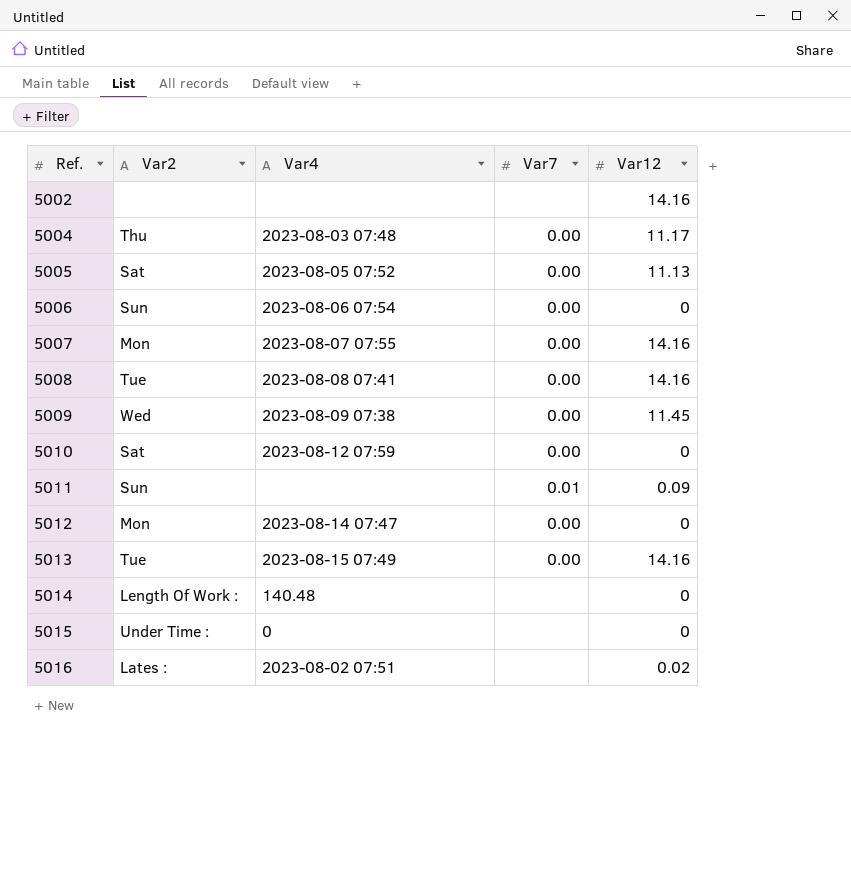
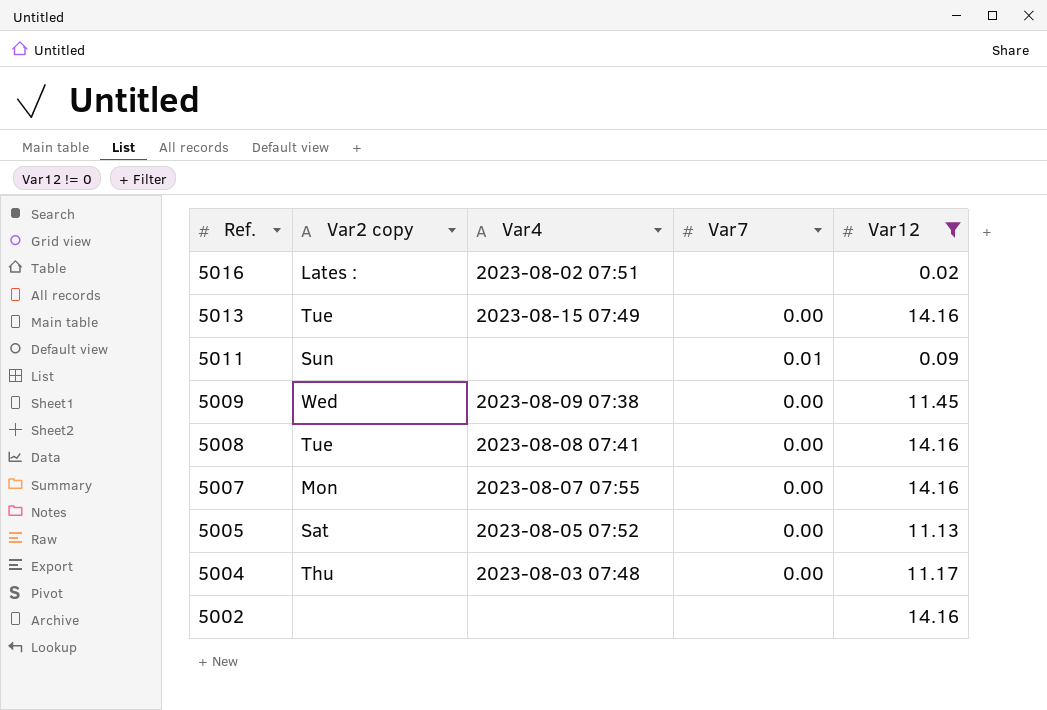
filter: none -> Var12 != 0
row order: Ref. ascending -> Ref. descending
column name: Var2 -> Var2 copy

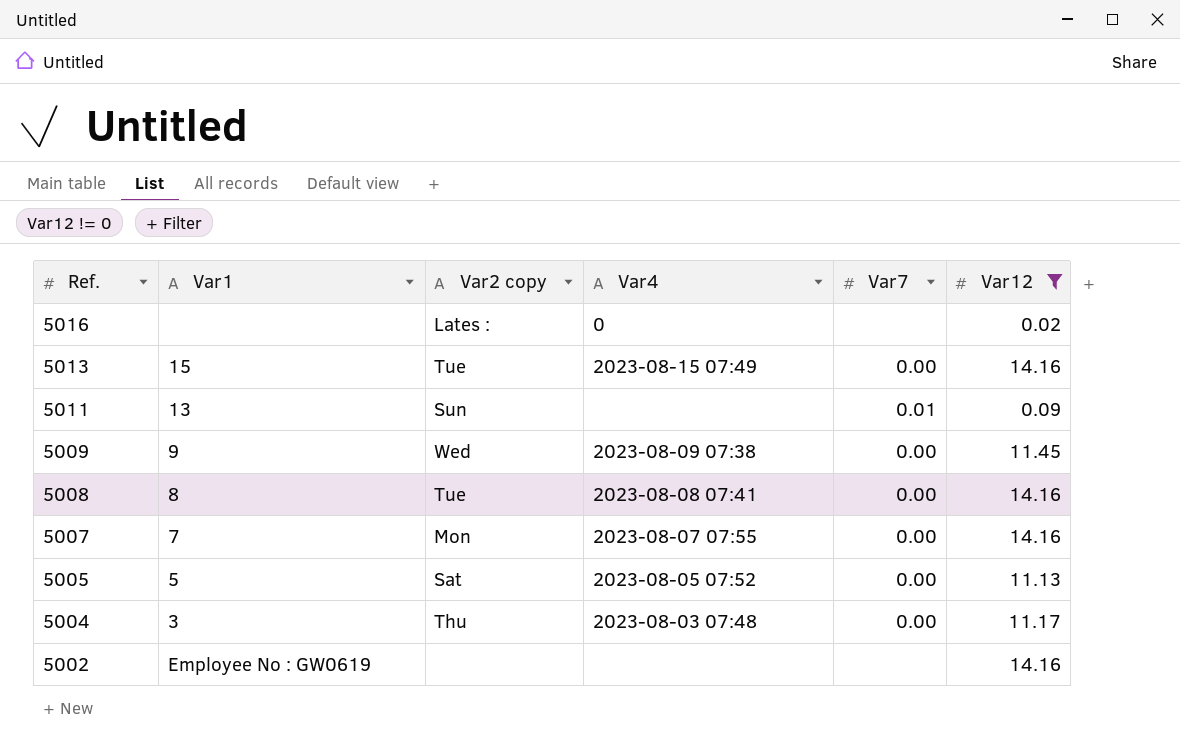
column Var1 | position: none -> 2
5016 | Var4: 2023-08-02 07:51 -> 0

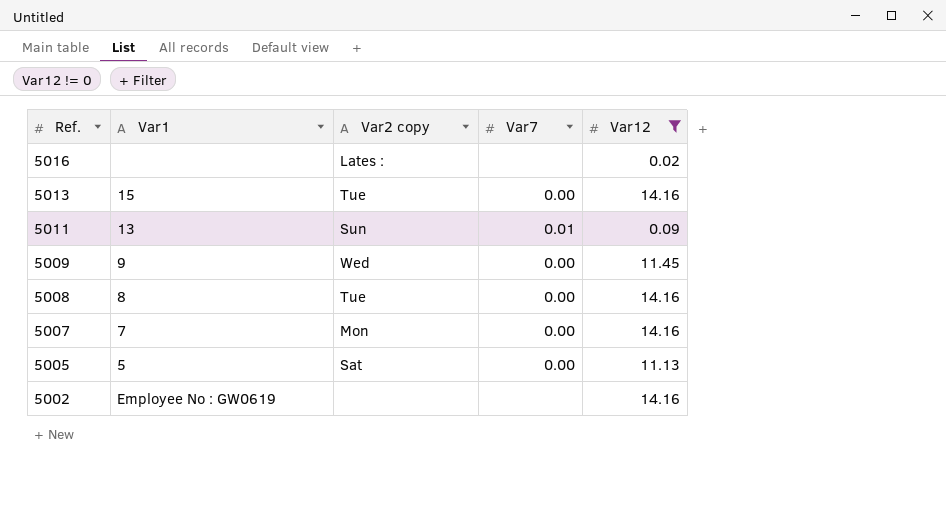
column Var4 | position: 4 -> none
row 5004: 3 | Thu | 2023-08-03 07:48 | 0.00 | 11.17 -> none

